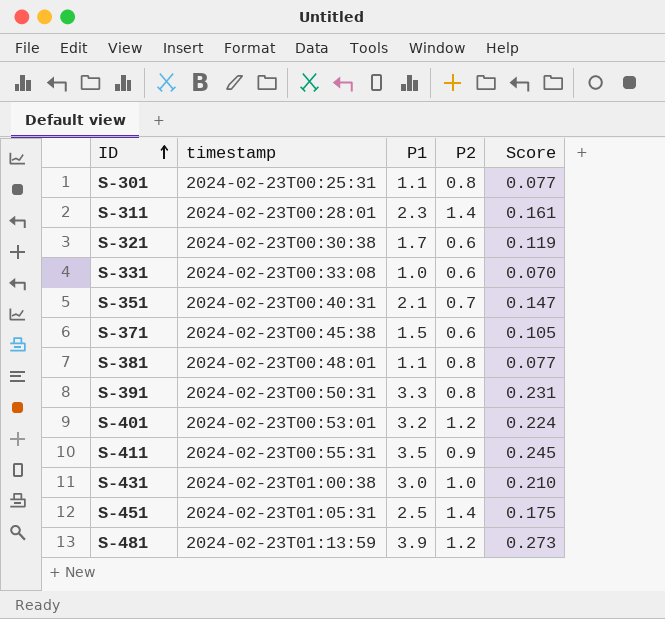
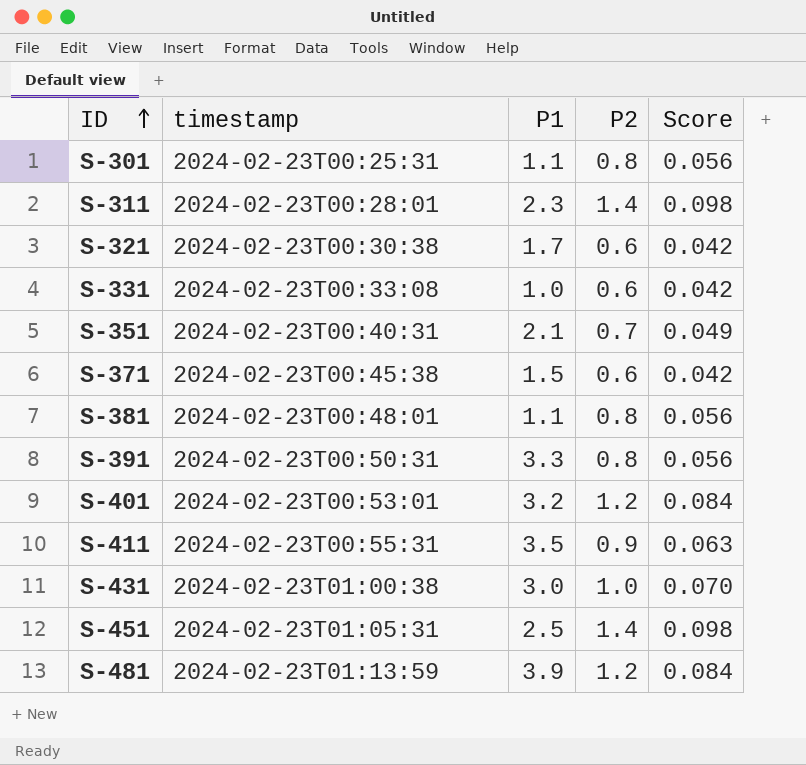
column Score | formula: [P1] * 0.07 -> [P2] * 0.07

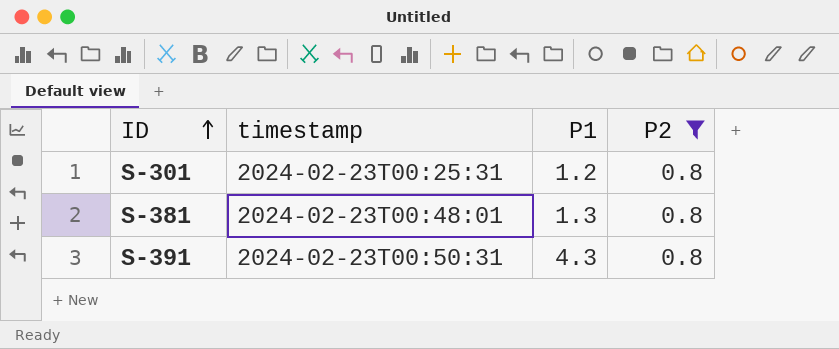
filter: none -> P2 = 0.8
column Score | formula: [P2] * 0.07 -> none
S-301 | P1: 1.1 -> 1.2
S-381 | P1: 1.1 -> 1.3
S-391 | P1: 3.3 -> 4.3

